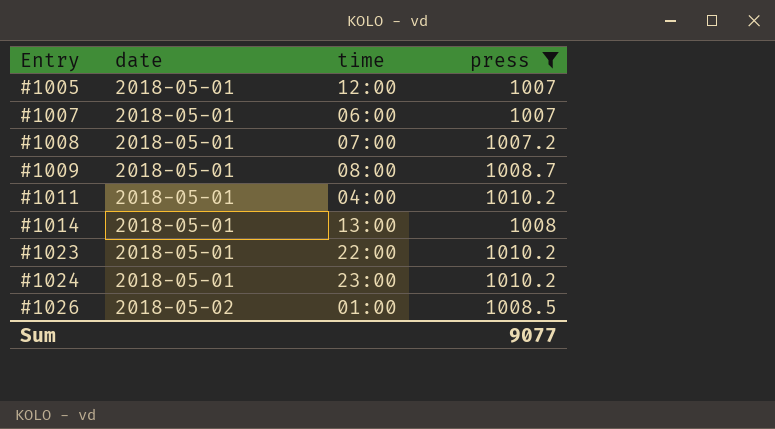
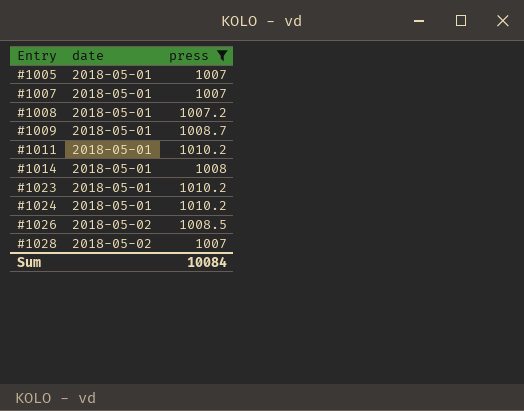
column time | position: 3 -> none
row #1028: none -> 2018-05-02 | 1007
Sum | press: 9077 -> 10084

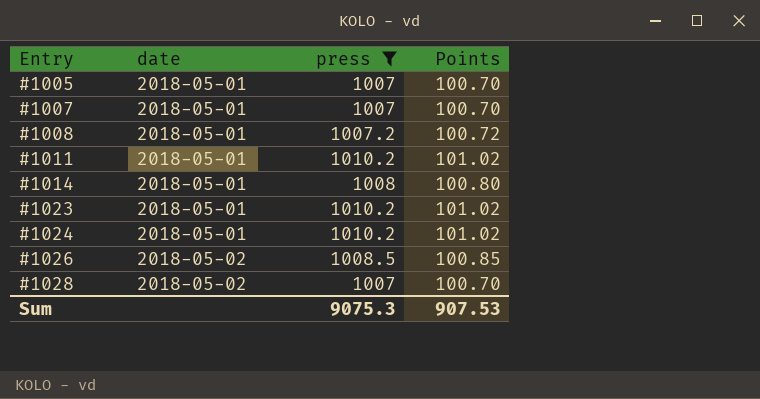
column Points | formula: none -> [press] * 0.1
row #1009: 2018-05-01 | 1008.7 -> none
Sum | press: 10084 -> 9075.3

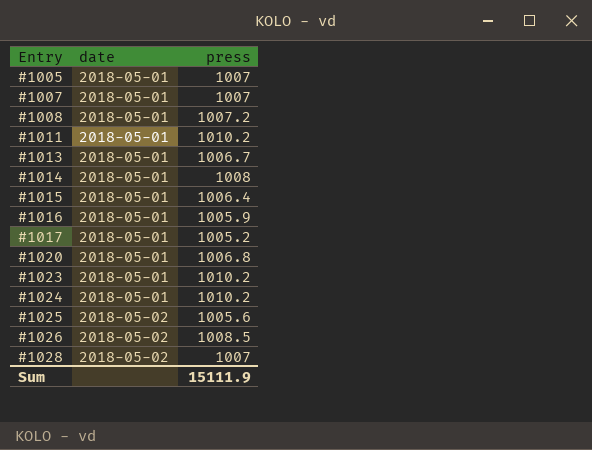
filter: press >= 1007 -> none
column Points | formula: [press] * 0.1 -> none
Sum | press: 9075.3 -> 15111.9

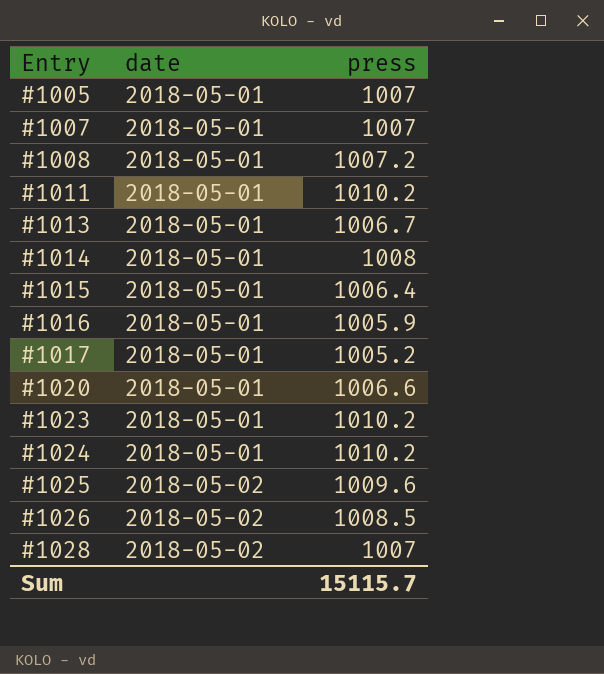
#1020 | press: 1006.8 -> 1006.6
#1025 | press: 1005.6 -> 1009.6
Sum | press: 15111.9 -> 15115.7

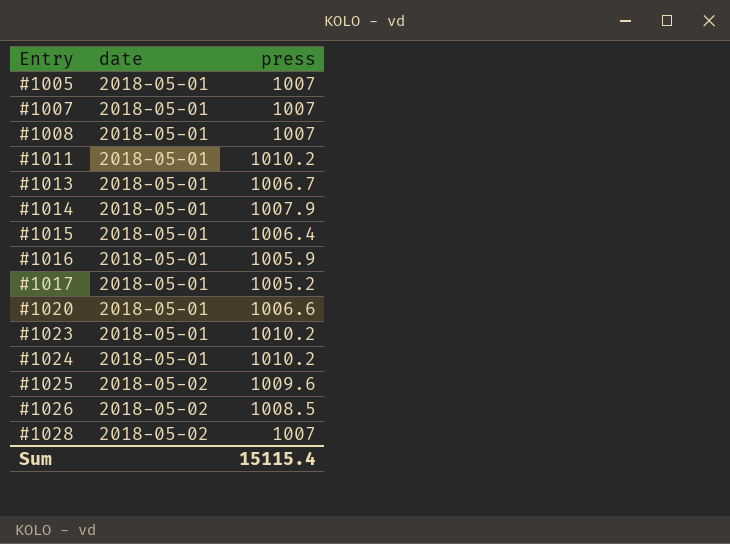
#1008 | press: 1007.2 -> 1007
#1014 | press: 1008 -> 1007.9
Sum | press: 15115.7 -> 15115.4

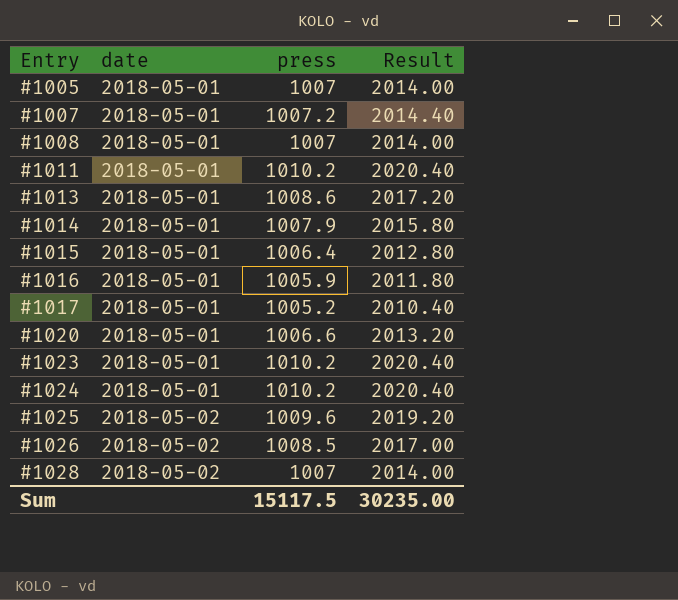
column Result | formula: none -> [press] * 2
#1007 | press: 1007 -> 1007.2
#1013 | press: 1006.7 -> 1008.6
Sum | press: 15115.4 -> 15117.5

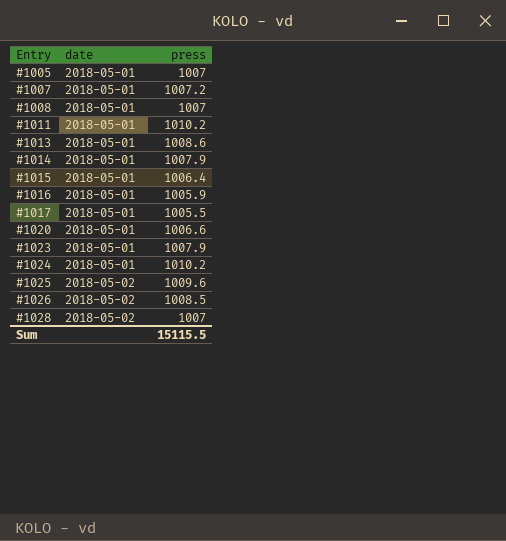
column Result | formula: [press] * 2 -> none
#1017 | press: 1005.2 -> 1005.5
#1023 | press: 1010.2 -> 1007.9
Sum | press: 15117.5 -> 15115.5

